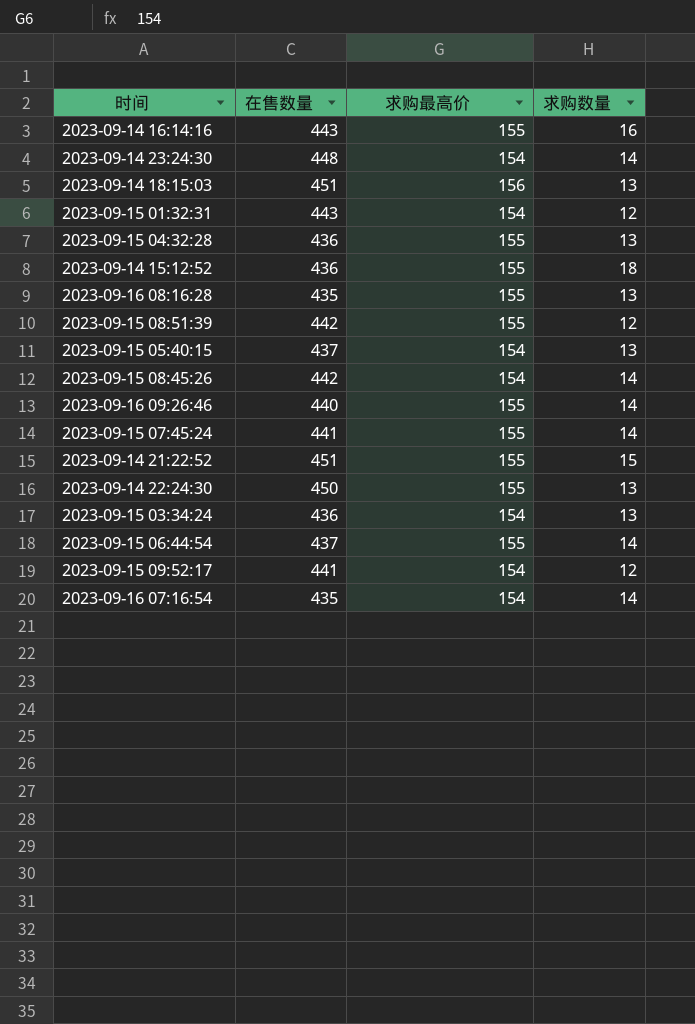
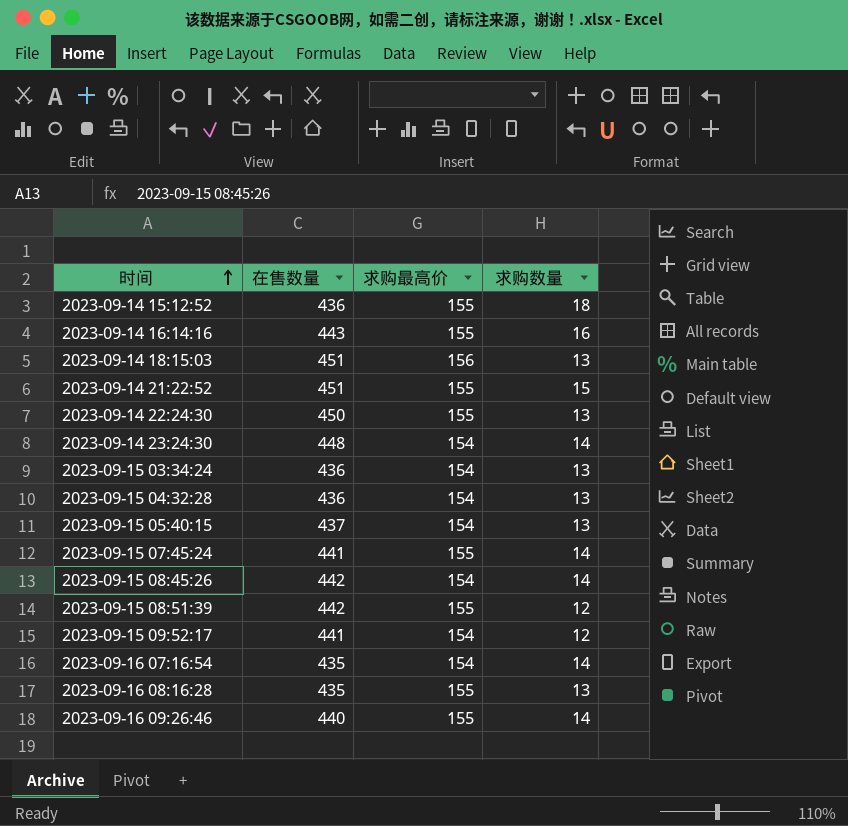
row order: none -> 时间 ascending
row 2023-09-15 01:32:31: 443 | 154 | 12 -> none
row 2023-09-15 06:44:54: 437 | 155 | 14 -> none
2023-09-15 04:32:28 | 求购最高价: 155 -> 154

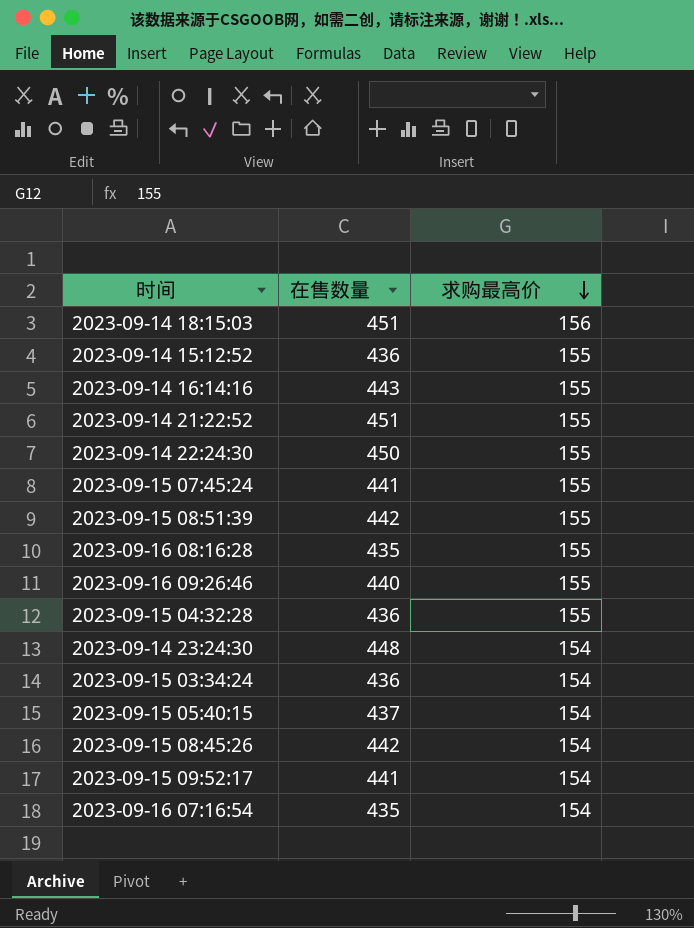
row order: 时间 ascending -> 求购最高价 descending
column 求购数量 | position: 4 -> none
2023-09-15 04:32:28 | 求购最高价: 154 -> 155

